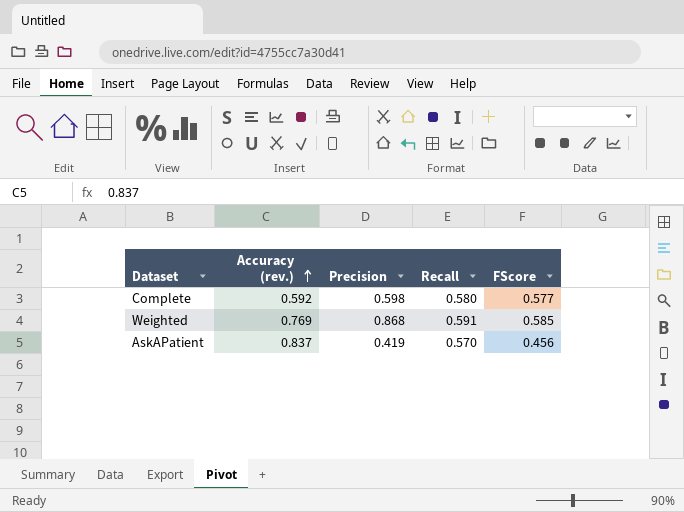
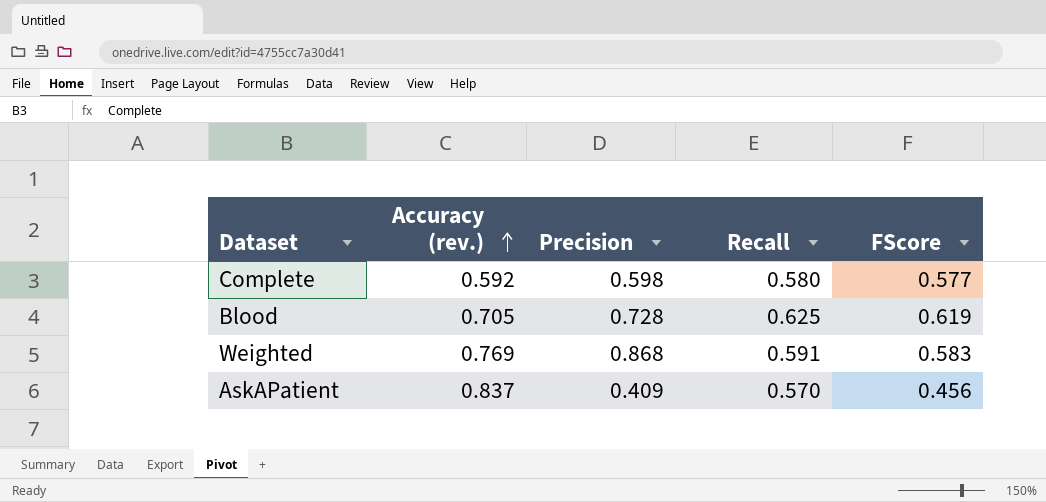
row Blood: none -> 0.705 | 0.728 | 0.625 | 0.619
Weighted | FScore: 0.585 -> 0.583
AskAPatient | Precision: 0.419 -> 0.409

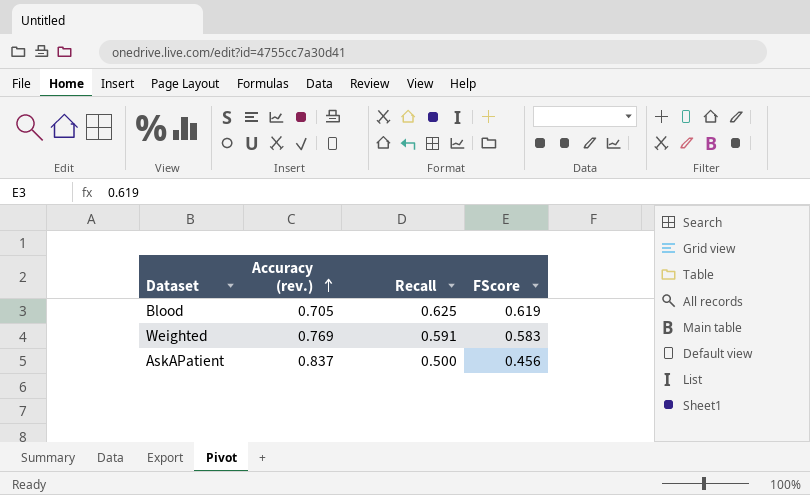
column Precision | position: 3 -> none
row Complete: 0.592 | 0.598 | 0.580 | 0.577 -> none
AskAPatient | Recall: 0.570 -> 0.500

